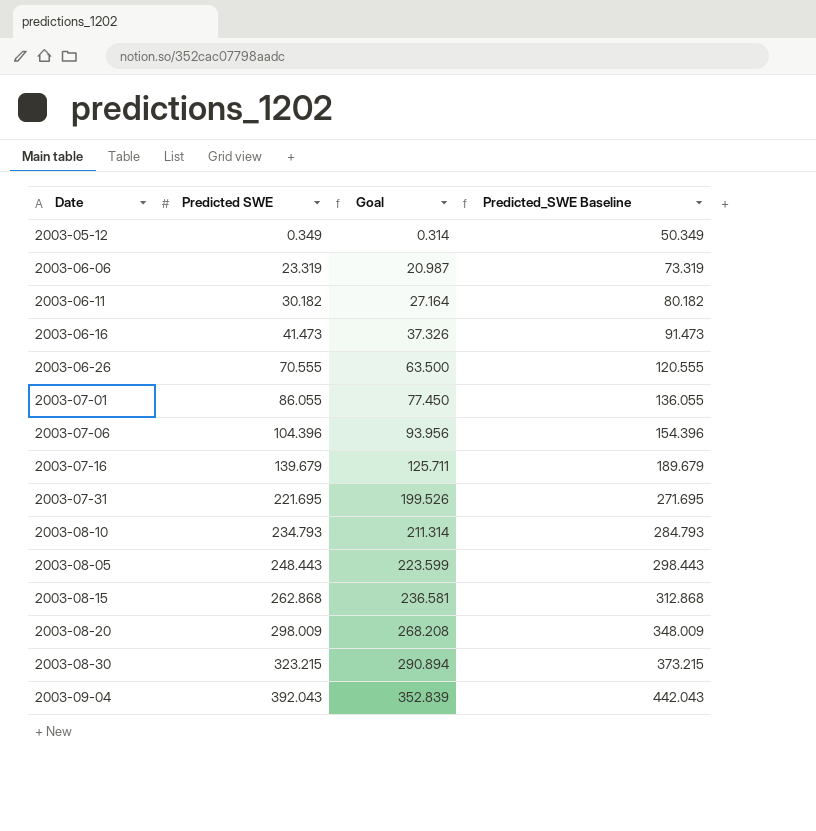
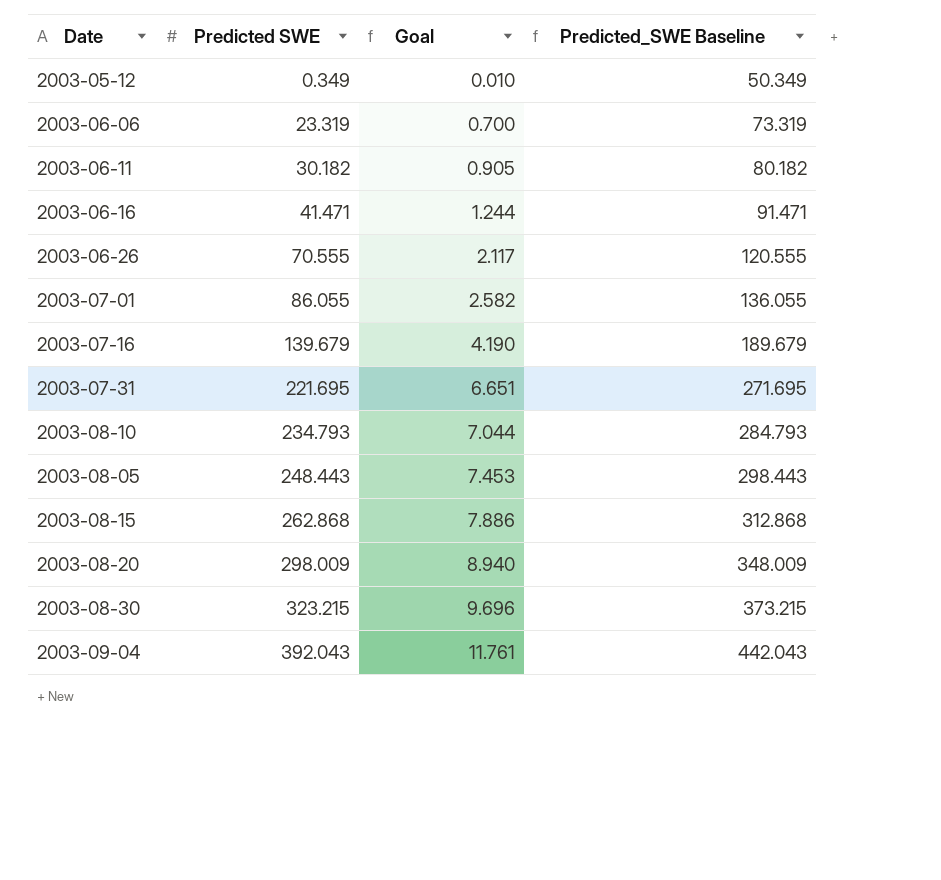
column Goal | formula: [Predicted SWE] * 0.9 -> [Predicted SWE] * 0.03
row 2003-07-06: 104.396 | 93.956 | 154.396 -> none
2003-06-16 | Predicted SWE: 41.473 -> 41.471
2003-06-16 | Predicted_SWE Baseline: 91.473 -> 91.471

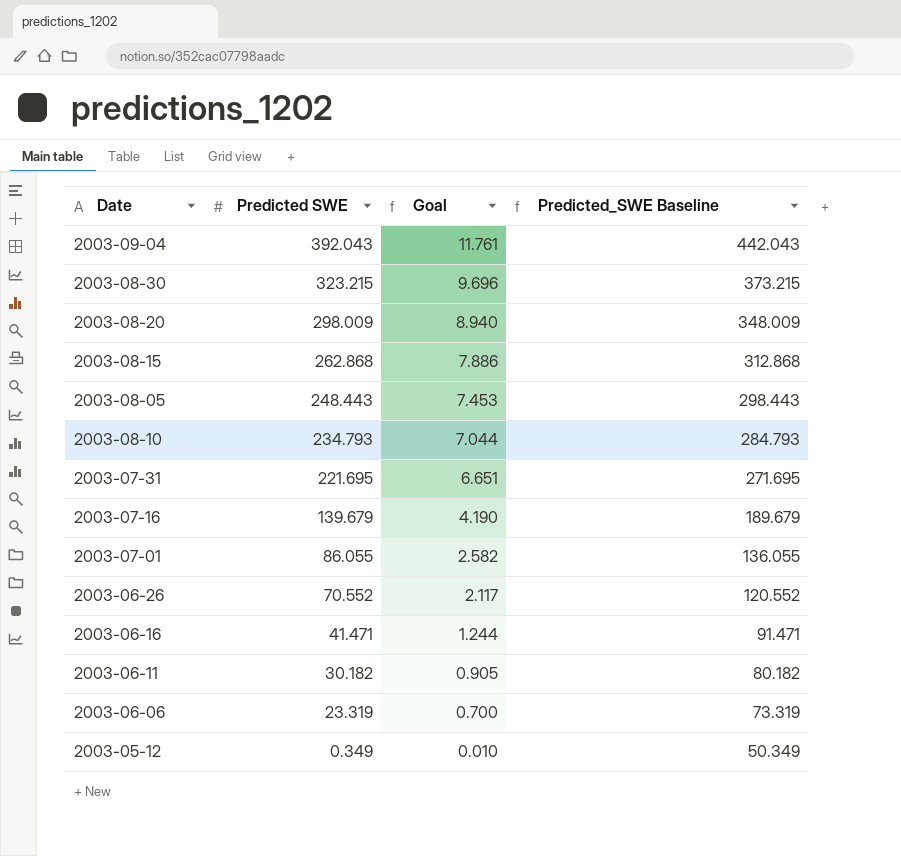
row order: Predicted SWE ascending -> Predicted SWE descending
2003-06-26 | Predicted SWE: 70.555 -> 70.552
2003-06-26 | Predicted_SWE Baseline: 120.555 -> 120.552

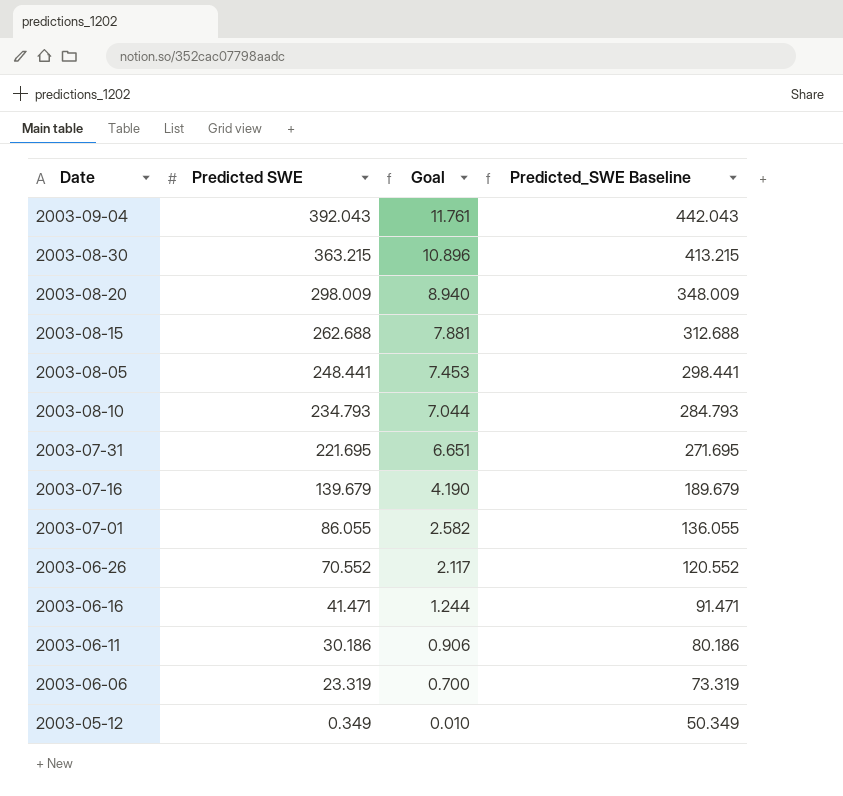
2003-08-30 | Predicted SWE: 323.215 -> 363.215
2003-08-30 | Goal: 9.696 -> 10.896
2003-08-30 | Predicted_SWE Baseline: 373.215 -> 413.215
2003-08-15 | Predicted SWE: 262.868 -> 262.688
2003-08-15 | Goal: 7.886 -> 7.881
2003-08-15 | Predicted_SWE Baseline: 312.868 -> 312.688
2003-08-05 | Predicted SWE: 248.443 -> 248.441
2003-08-05 | Predicted_SWE Baseline: 298.443 -> 298.441
2003-06-11 | Predicted SWE: 30.182 -> 30.186
2003-06-11 | Goal: 0.905 -> 0.906
2003-06-11 | Predicted_SWE Baseline: 80.182 -> 80.186

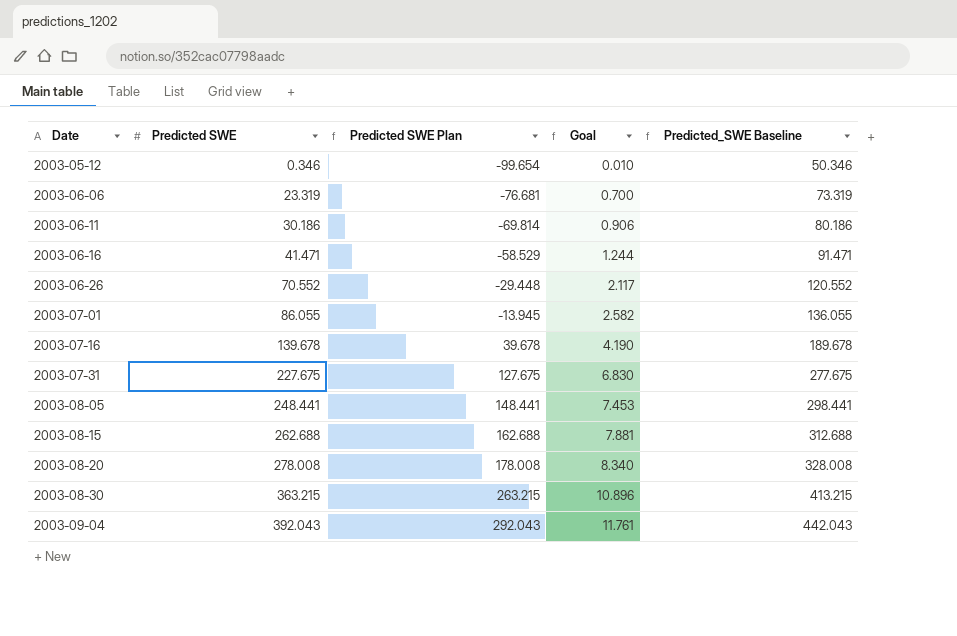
row order: Predicted SWE descending -> Date ascending
column Predicted SWE Plan | formula: none -> [Predicted SWE] - 100
row 2003-08-10: 234.793 | 7.044 | 284.793 -> none
2003-05-12 | Predicted SWE: 0.349 -> 0.346
2003-05-12 | Predicted_SWE Baseline: 50.349 -> 50.346
2003-07-16 | Predicted SWE: 139.679 -> 139.678
2003-07-16 | Predicted_SWE Baseline: 189.679 -> 189.678
2003-07-31 | Predicted SWE: 221.695 -> 227.675
2003-07-31 | Goal: 6.651 -> 6.830
2003-07-31 | Predicted_SWE Baseline: 271.695 -> 277.675
2003-08-20 | Predicted SWE: 298.009 -> 278.008
2003-08-20 | Goal: 8.940 -> 8.340
2003-08-20 | Predicted_SWE Baseline: 348.009 -> 328.008

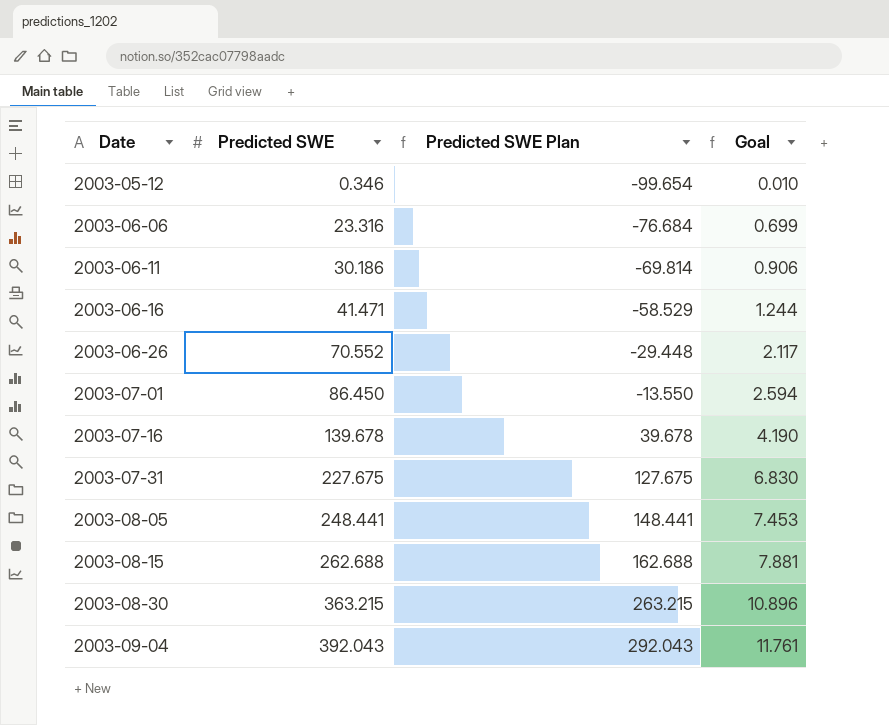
column Predicted_SWE Baseline | formula: [Predicted SWE] + 50 -> none
row 2003-08-20: 278.008 | 178.008 | 8.340 | 328.008 -> none
2003-06-06 | Predicted SWE: 23.319 -> 23.316
2003-06-06 | Predicted SWE Plan: -76.681 -> -76.684
2003-06-06 | Goal: 0.700 -> 0.699
2003-07-01 | Predicted SWE: 86.055 -> 86.450
2003-07-01 | Predicted SWE Plan: -13.945 -> -13.550
2003-07-01 | Goal: 2.582 -> 2.594

